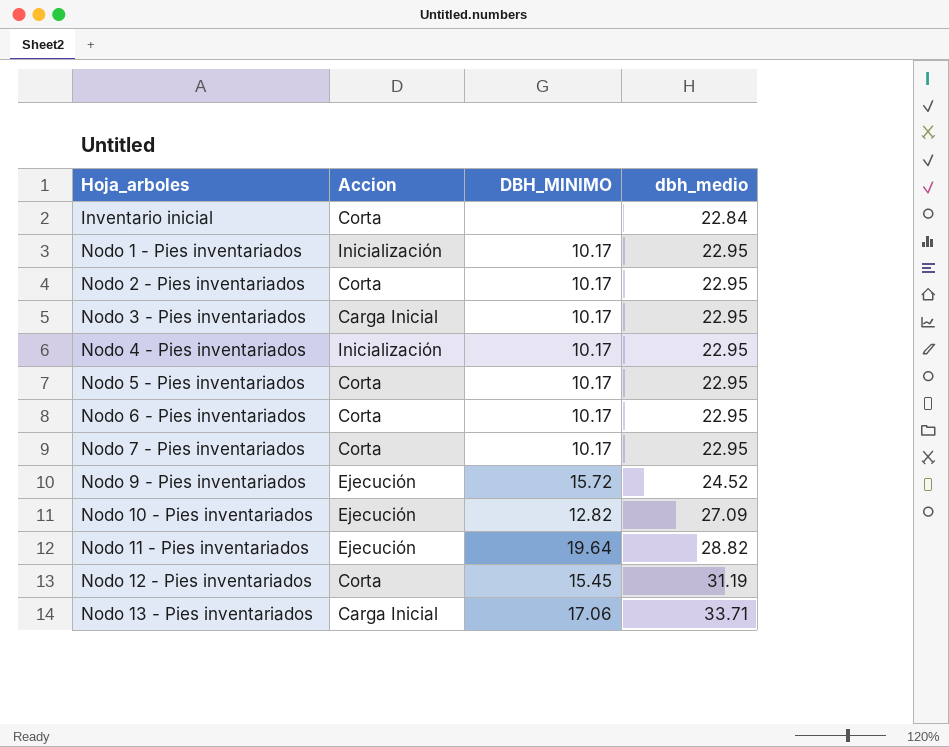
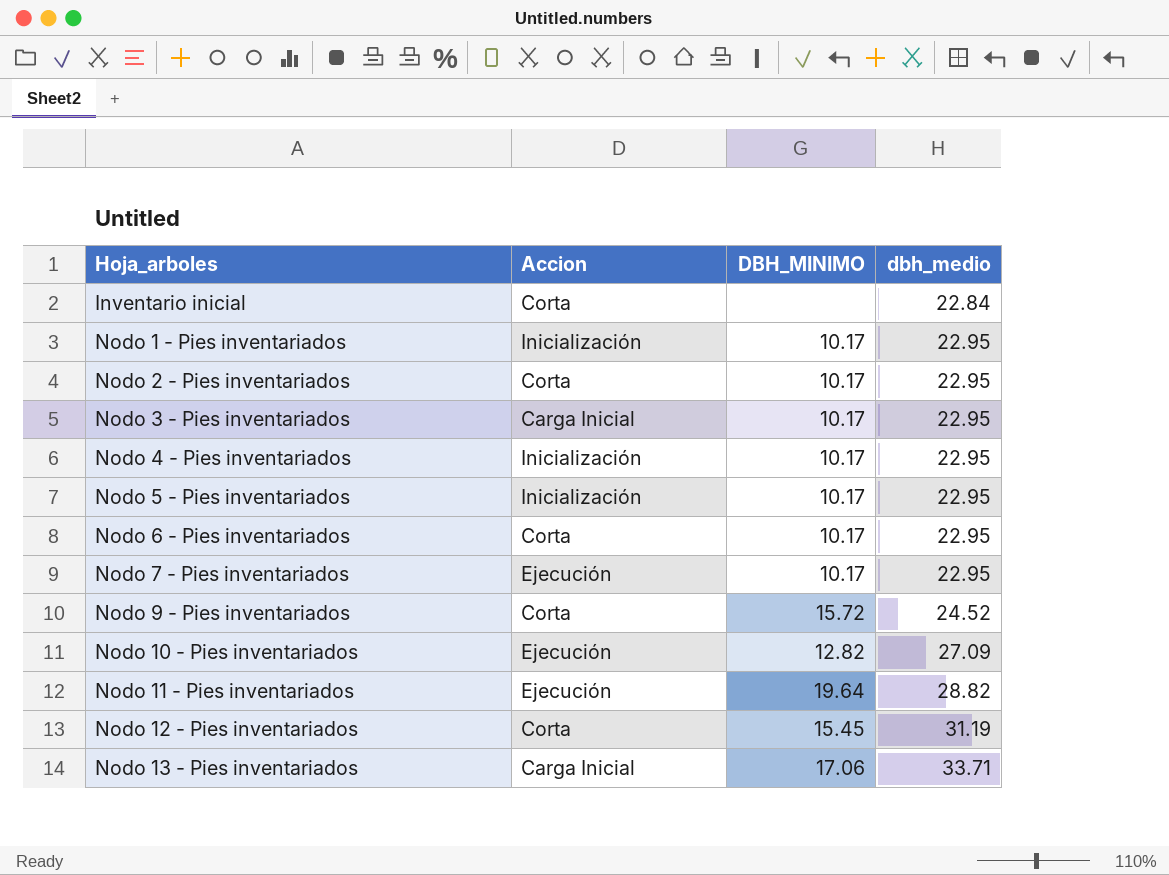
Nodo 5 - Pies inventariados | Accion: Corta -> Inicialización
Nodo 7 - Pies inventariados | Accion: Corta -> Ejecución
Nodo 9 - Pies inventariados | Accion: Ejecución -> Corta

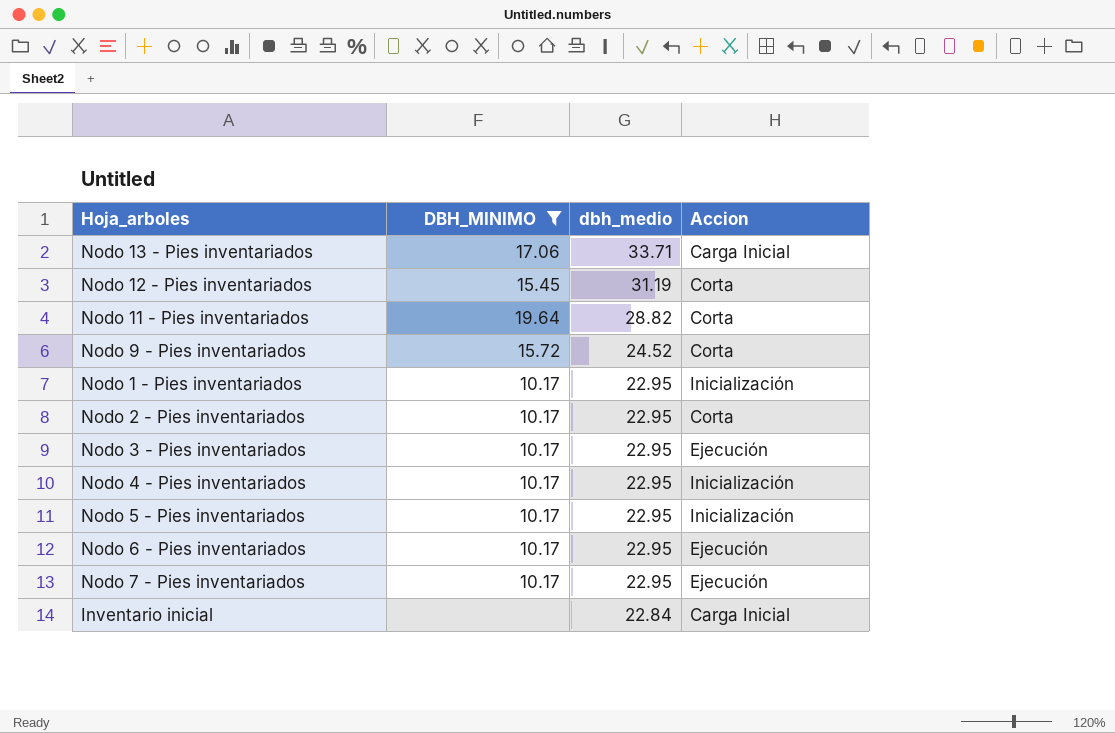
filter: none -> DBH_MINIMO != 12.82
row order: Hoja_arboles ascending -> dbh_medio descending
column Accion | position: 2 -> 4
Nodo 11 - Pies inventariados | Accion: Ejecución -> Corta
Nodo 3 - Pies inventariados | Accion: Carga Inicial -> Ejecución
Nodo 6 - Pies inventariados | Accion: Corta -> Ejecución
Inventario inicial | Accion: Corta -> Carga Inicial

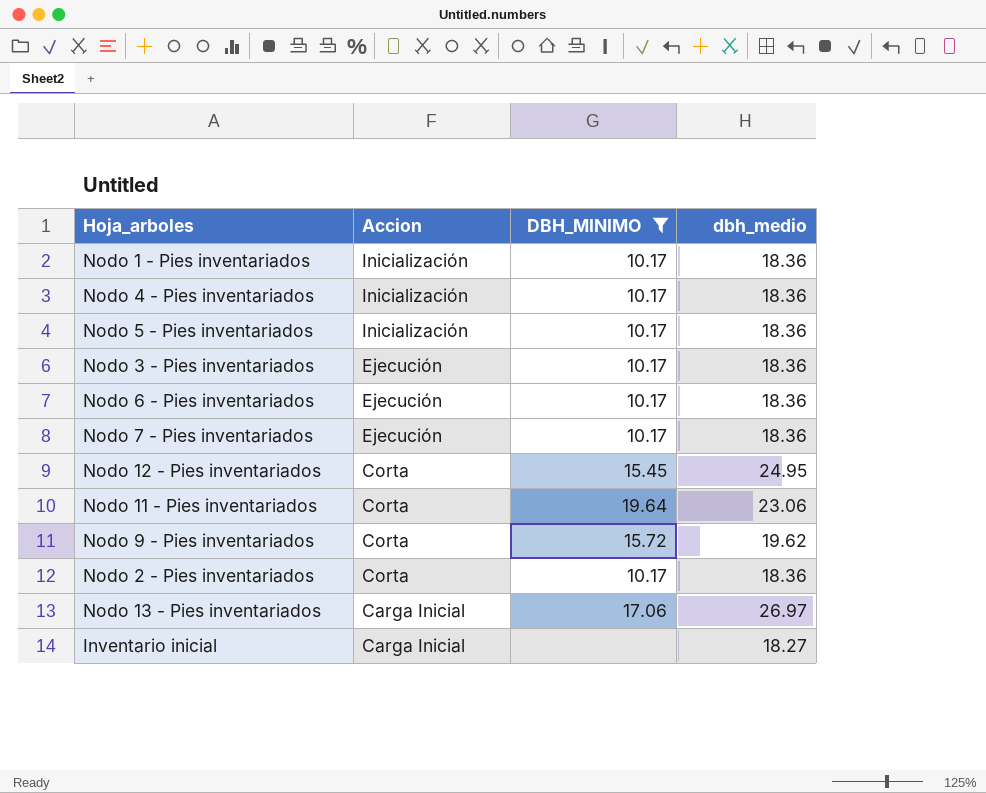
row order: dbh_medio descending -> Accion descending
column Accion | position: 4 -> 2
Nodo 1 - Pies inventariados | dbh_medio: 22.95 -> 18.36
Nodo 4 - Pies inventariados | dbh_medio: 22.95 -> 18.36
Nodo 5 - Pies inventariados | dbh_medio: 22.95 -> 18.36
Nodo 3 - Pies inventariados | dbh_medio: 22.95 -> 18.36
Nodo 6 - Pies inventariados | dbh_medio: 22.95 -> 18.36
Nodo 7 - Pies inventariados | dbh_medio: 22.95 -> 18.36
Nodo 12 - Pies inventariados | dbh_medio: 31.19 -> 24.95
Nodo 11 - Pies inventariados | dbh_medio: 28.82 -> 23.06
Nodo 9 - Pies inventariados | dbh_medio: 24.52 -> 19.62
Nodo 2 - Pies inventariados | dbh_medio: 22.95 -> 18.36
Nodo 13 - Pies inventariados | dbh_medio: 33.71 -> 26.97
Inventario inicial | dbh_medio: 22.84 -> 18.27

